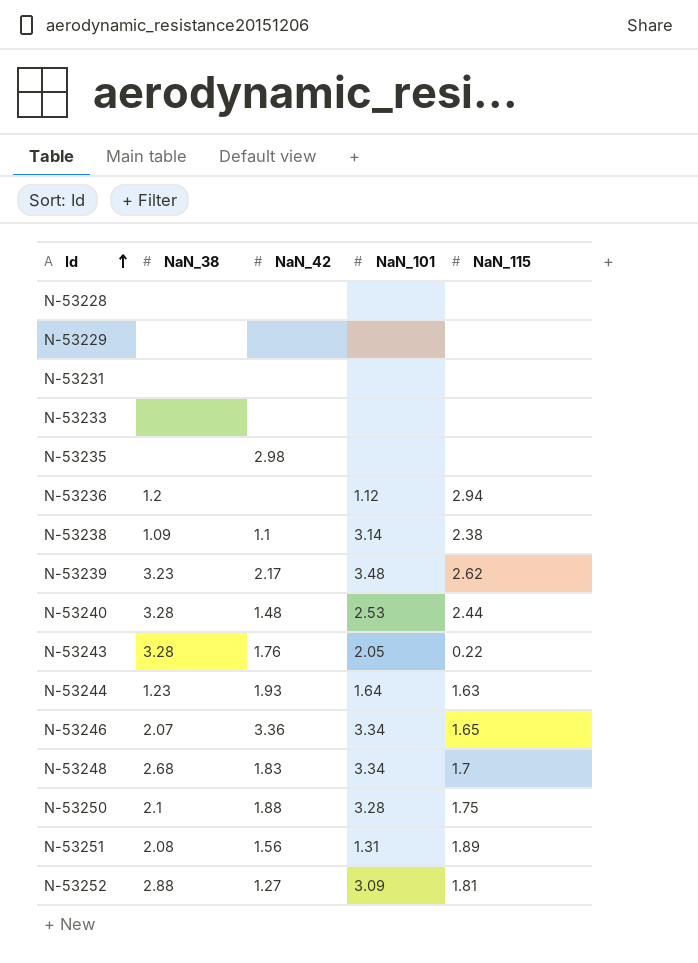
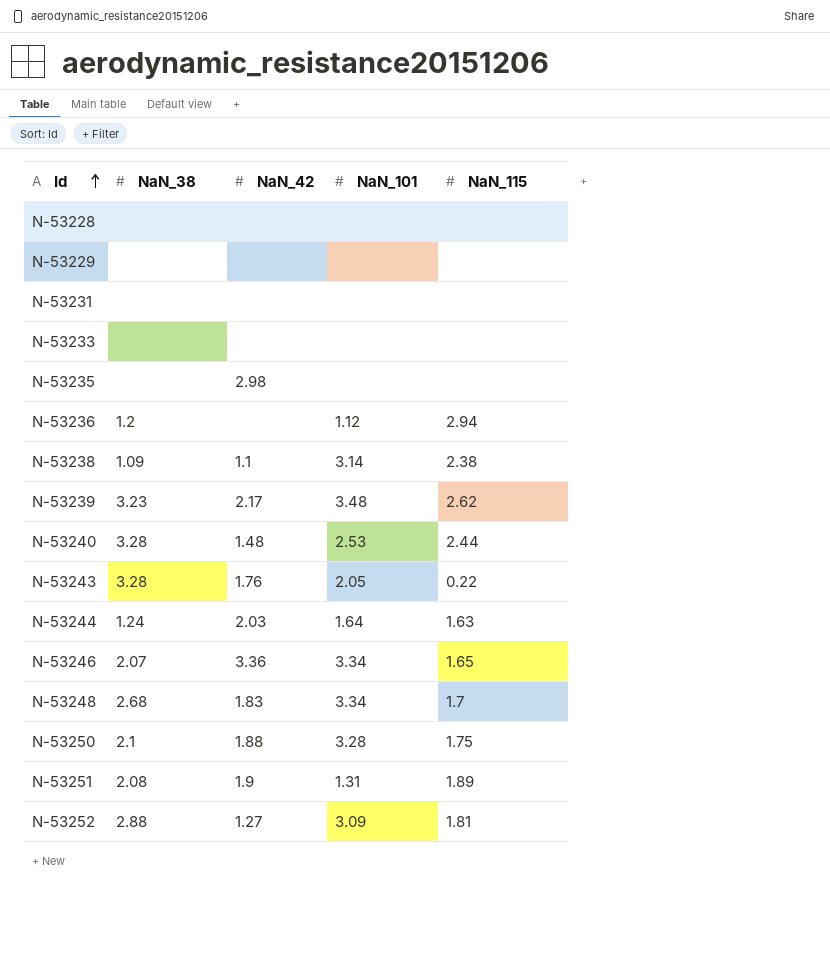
N-53244 | NaN_38: 1.23 -> 1.24
N-53244 | NaN_42: 1.93 -> 2.03
N-53251 | NaN_42: 1.56 -> 1.9

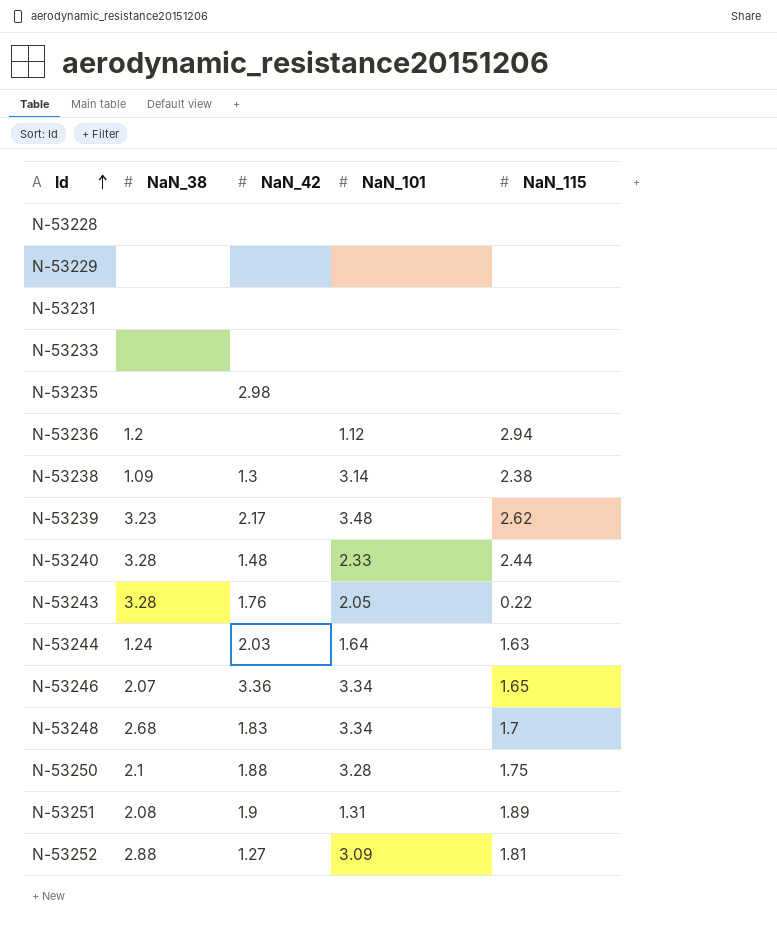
N-53238 | NaN_42: 1.1 -> 1.3
N-53240 | NaN_101: 2.53 -> 2.33

